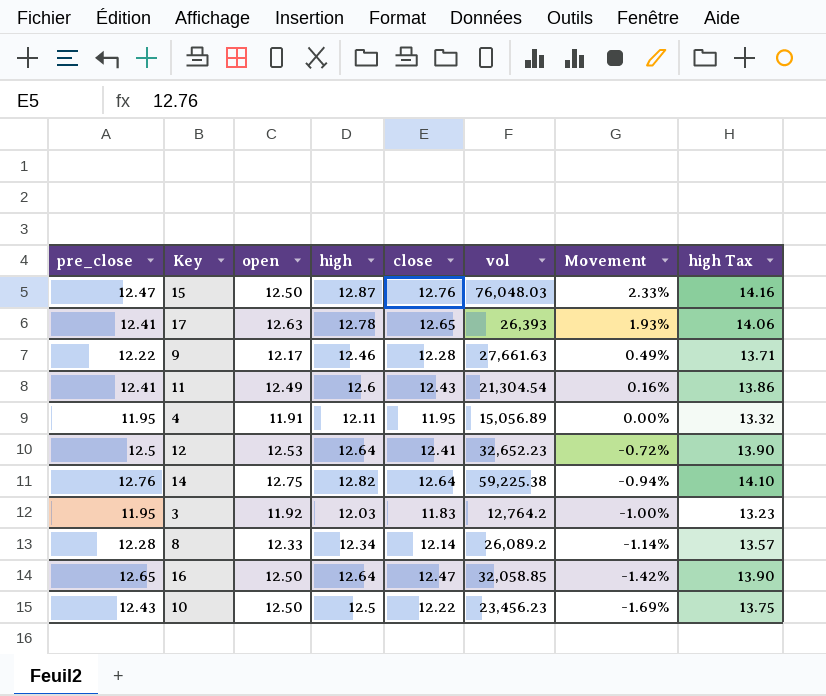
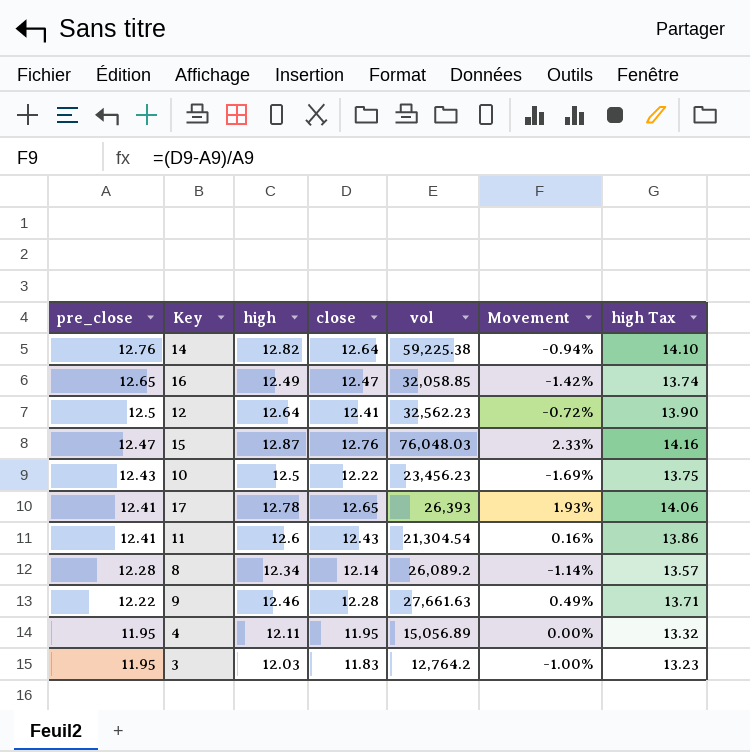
row order: Movement descending -> pre_close descending
column open | position: 3 -> none
16 | high: 12.64 -> 12.49
16 | high Tax: 13.90 -> 13.74
12 | vol: 32,652.23 -> 32,562.23

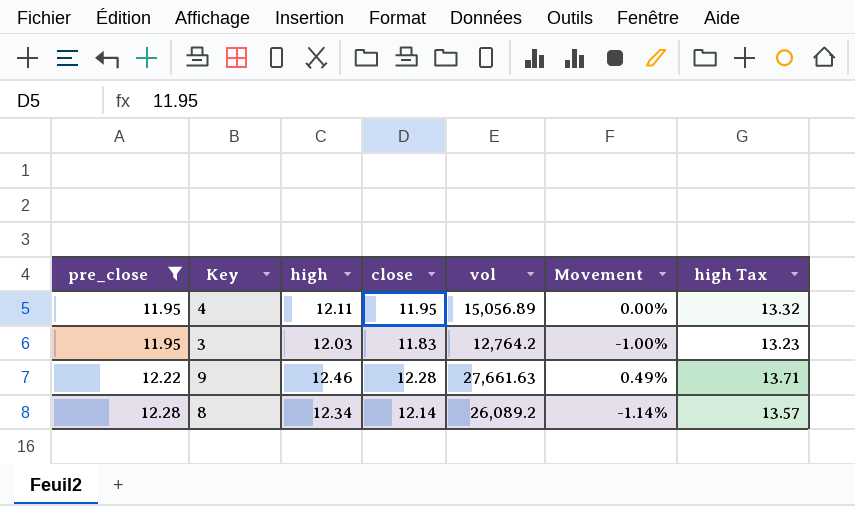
filter: none -> pre_close <= 12.28
row order: pre_close descending -> pre_close ascending

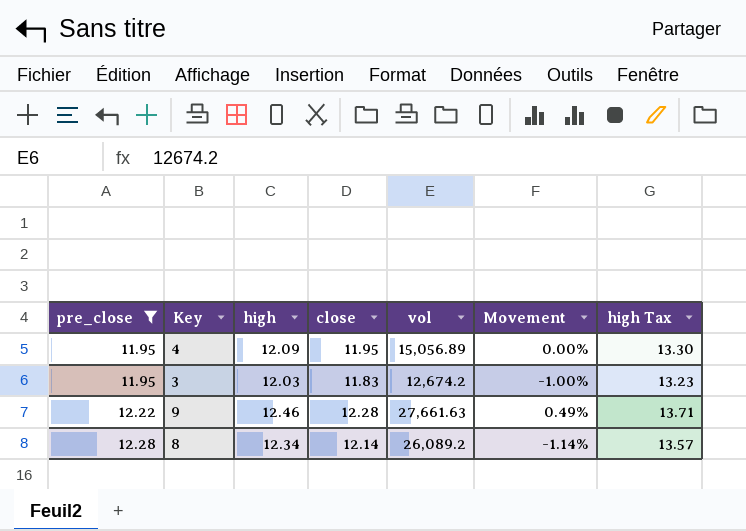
4 | high: 12.11 -> 12.09
4 | high Tax: 13.32 -> 13.30
3 | vol: 12,764.2 -> 12,674.2

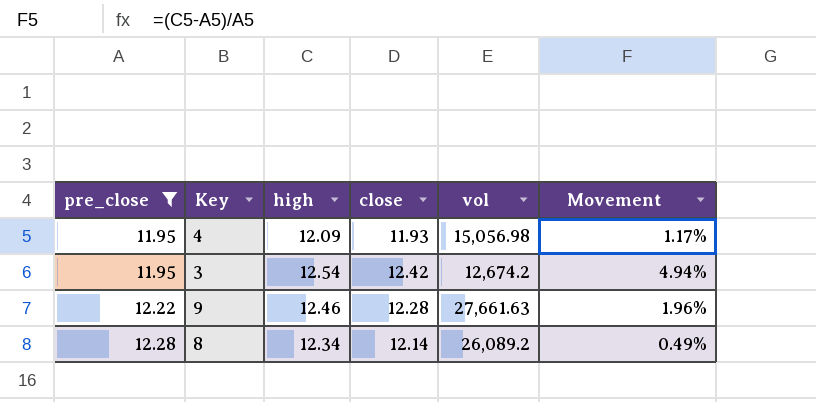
column high Tax | formula: [high] * 1.1 -> none
column Movement | formula: ([close] - [pre_close]) / [pre_close] -> ([high] - [pre_close]) / [pre_close]
4 | close: 11.95 -> 11.93
4 | vol: 15,056.89 -> 15,056.98
3 | high: 12.03 -> 12.54
3 | close: 11.83 -> 12.42

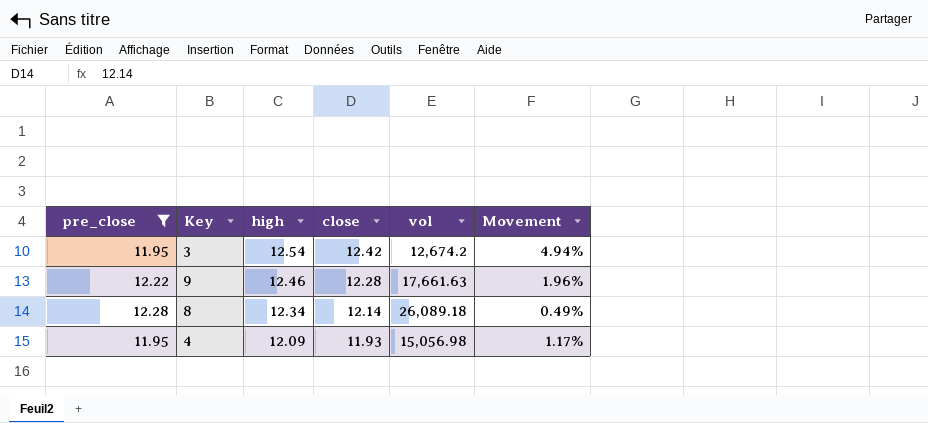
row order: pre_close ascending -> high descending
9 | vol: 27,661.63 -> 17,661.63
8 | vol: 26,089.2 -> 26,089.18

